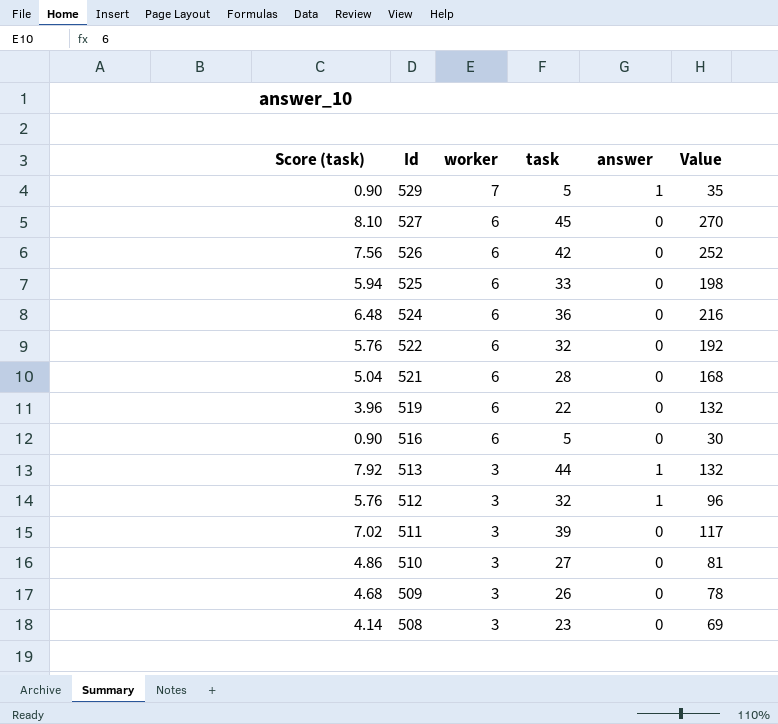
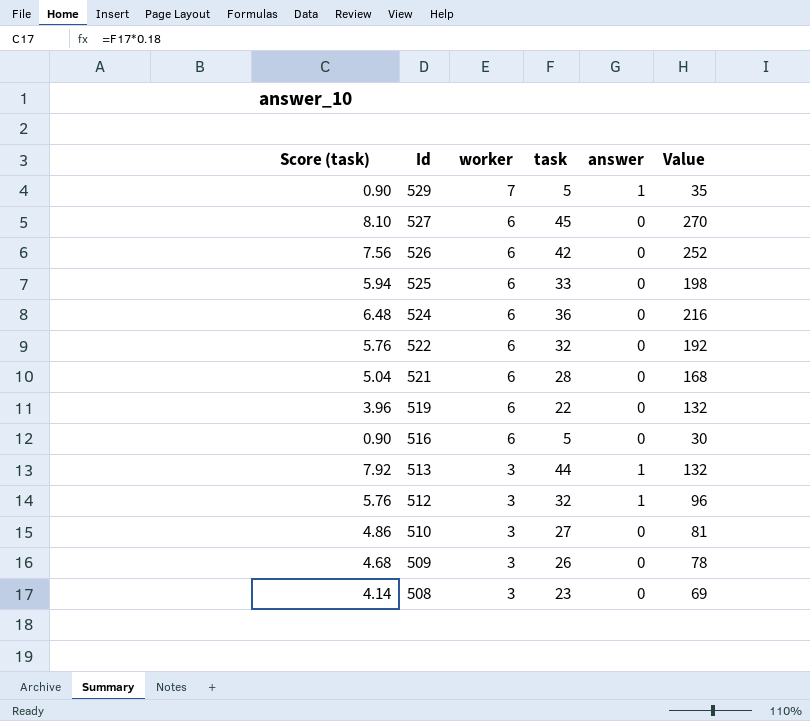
row 511: 7.02 | 3 | 39 | 0 | 117 -> none

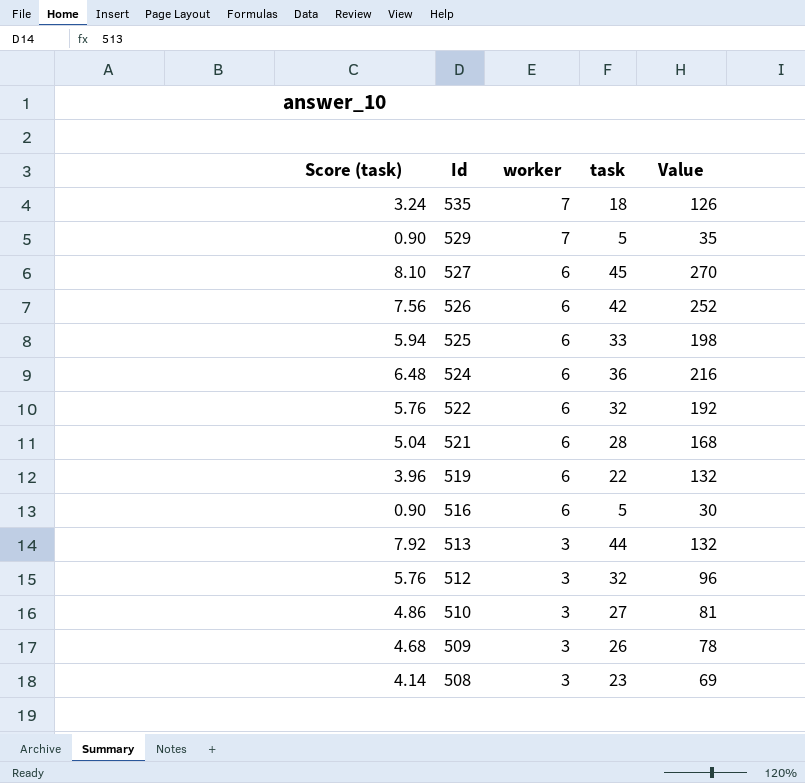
column answer | position: 5 -> none
row 535: none -> 3.24 | 7 | 18 | 126

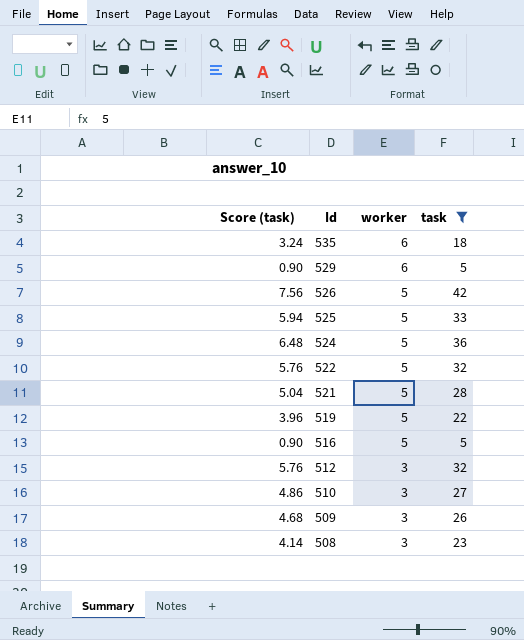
filter: none -> task <= 42
column Value | formula: [worker] * [task] -> none
535 | worker: 7 -> 6
529 | worker: 7 -> 6
526 | worker: 6 -> 5
525 | worker: 6 -> 5
524 | worker: 6 -> 5
522 | worker: 6 -> 5
521 | worker: 6 -> 5
519 | worker: 6 -> 5
516 | worker: 6 -> 5

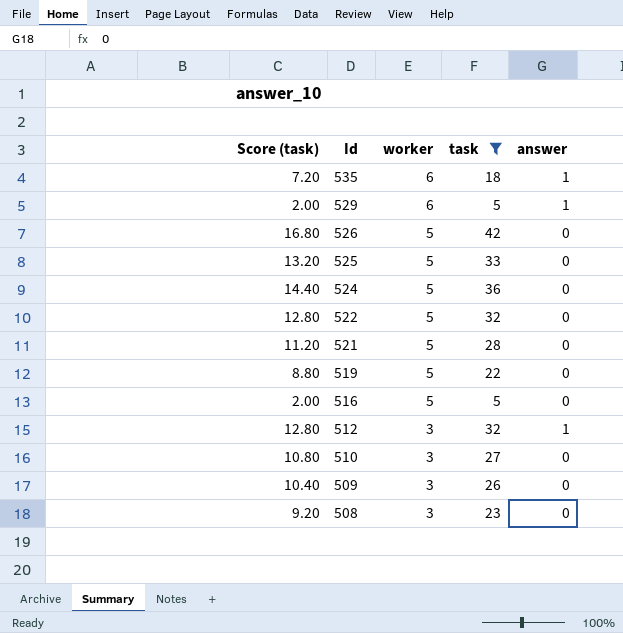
column Score (task) | formula: [task] * 0.18 -> [task] * 0.4
column answer | position: none -> 5

